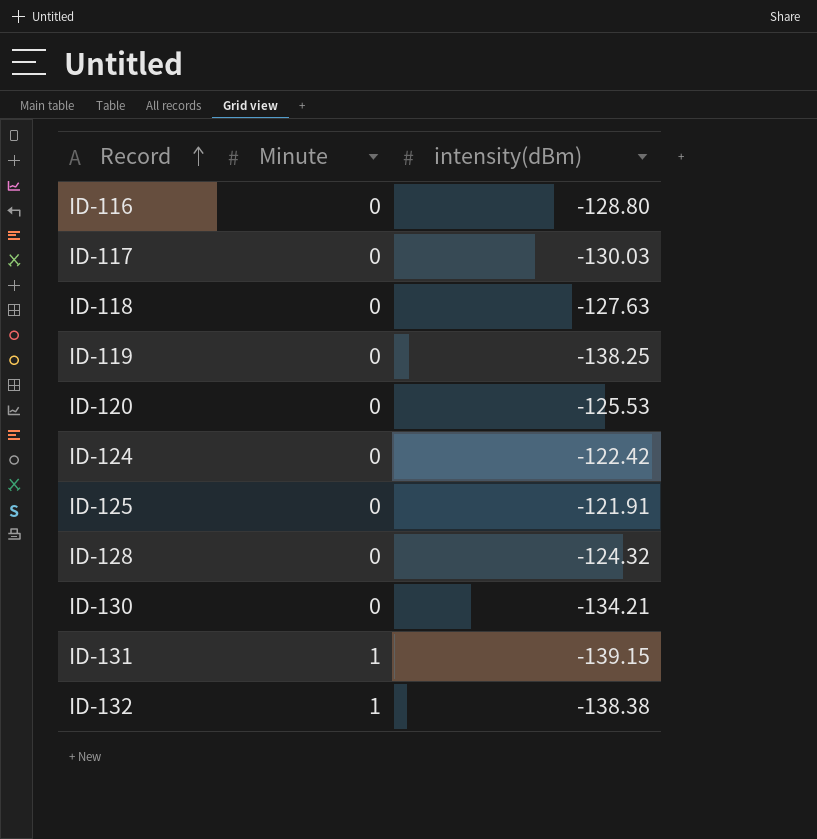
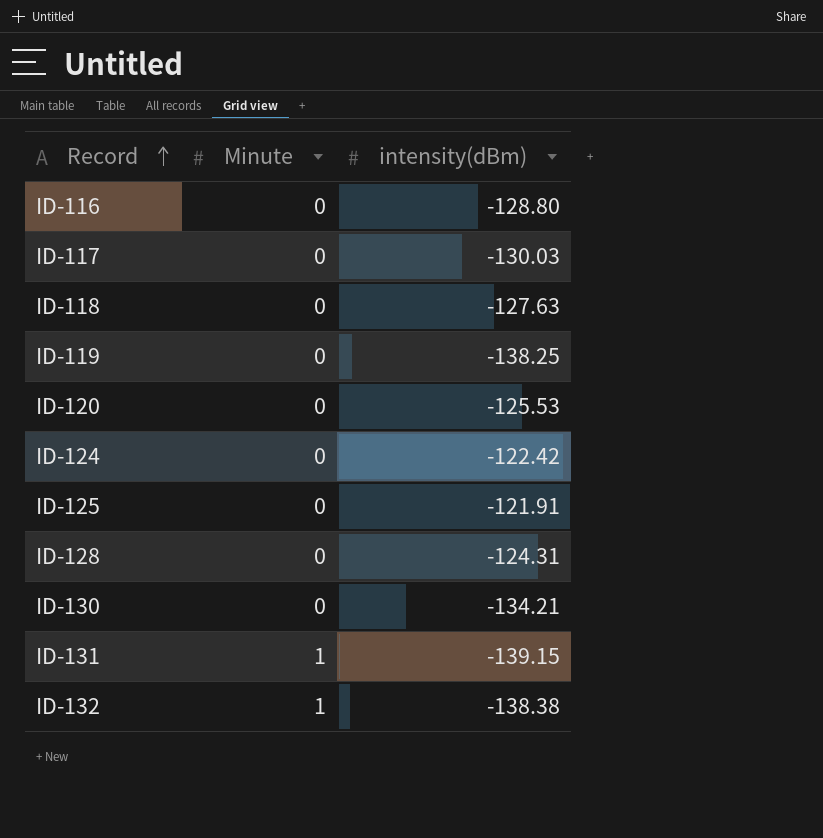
ID-128 | intensity(dBm): -124.32 -> -124.31

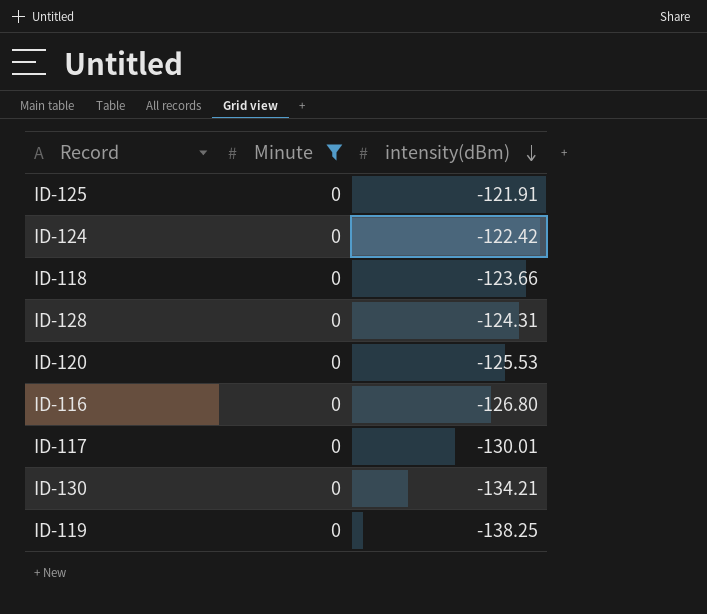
filter: none -> Minute = 0
row order: Record ascending -> intensity(dBm) descending
ID-118 | intensity(dBm): -127.63 -> -123.66
ID-116 | intensity(dBm): -128.80 -> -126.80
ID-117 | intensity(dBm): -130.03 -> -130.01

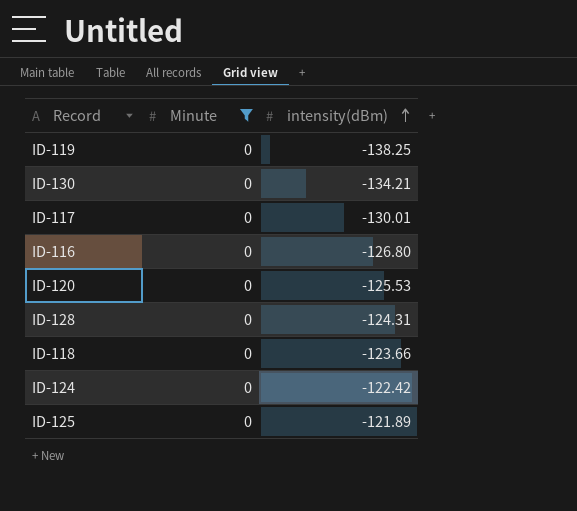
row order: intensity(dBm) descending -> intensity(dBm) ascending
ID-125 | intensity(dBm): -121.91 -> -121.89

